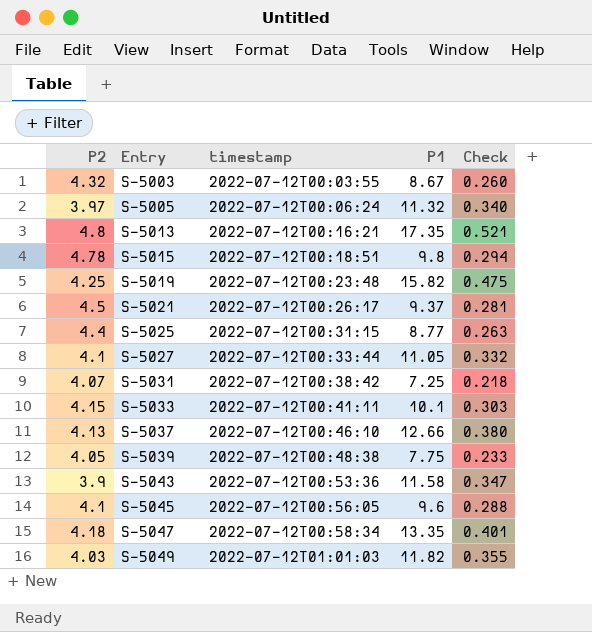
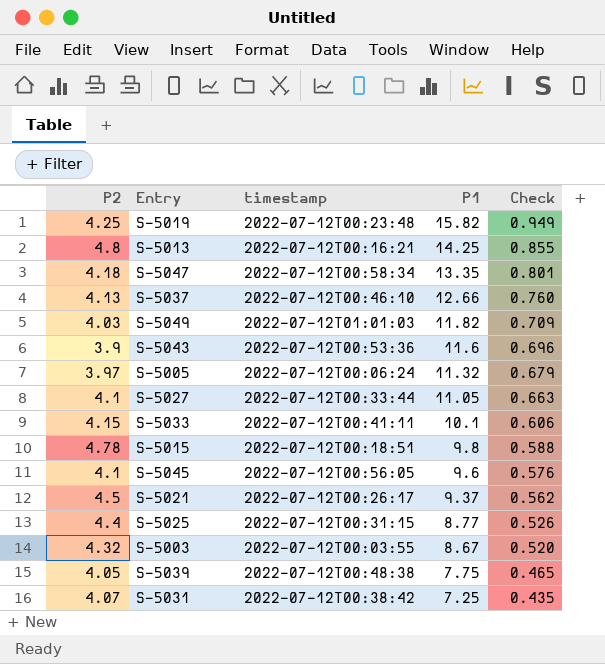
row order: Entry ascending -> P1 descending
column Check | formula: [P1] * 0.03 -> [P1] * 0.06
S-5013 | P1: 17.35 -> 14.25
S-5043 | P1: 11.58 -> 11.6

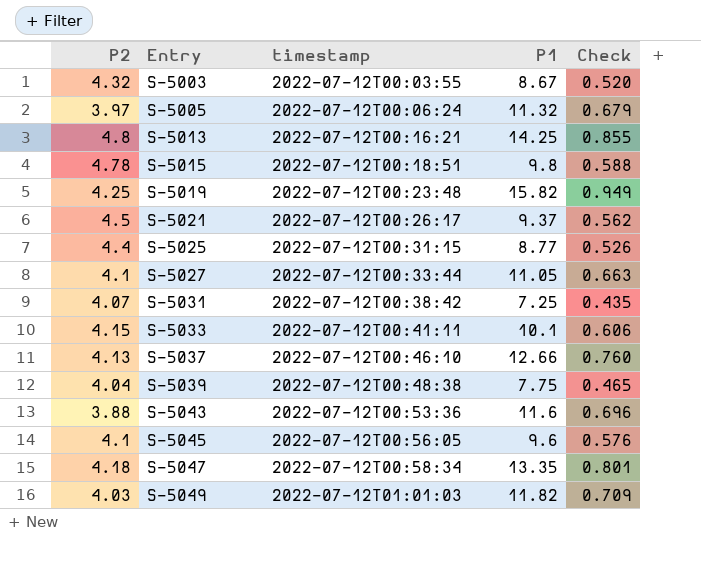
row order: P1 descending -> Entry ascending
S-5039 | P2: 4.05 -> 4.04
S-5043 | P2: 3.9 -> 3.88

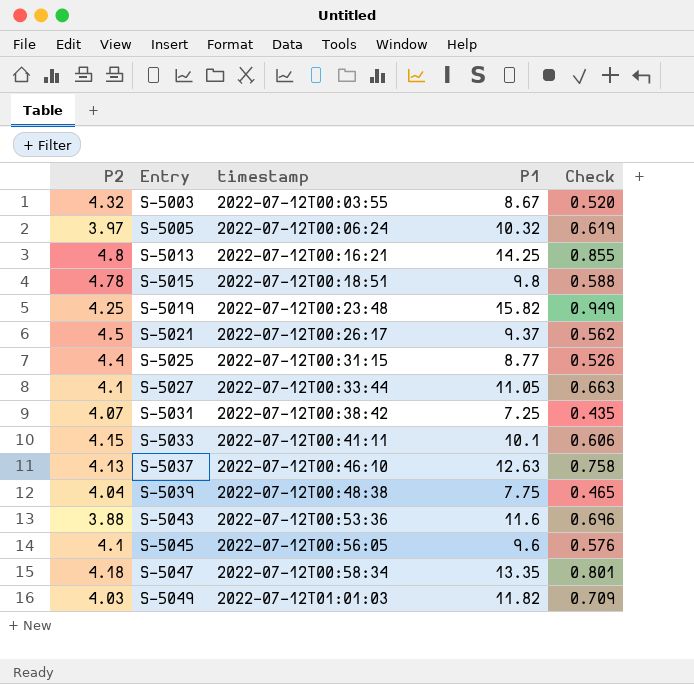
S-5005 | P1: 11.32 -> 10.32
S-5005 | Check: 0.679 -> 0.619
S-5037 | P1: 12.66 -> 12.63
S-5037 | Check: 0.760 -> 0.758

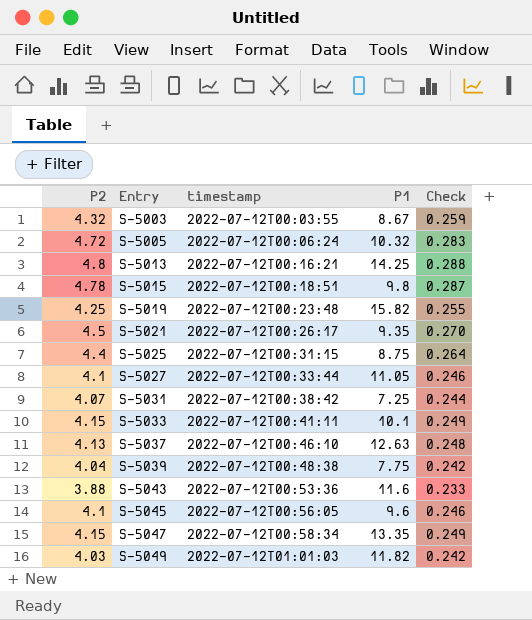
column Check | formula: [P1] * 0.06 -> [P2] * 0.06
S-5005 | P2: 3.97 -> 4.72
S-5021 | P1: 9.37 -> 9.35
S-5025 | P1: 8.77 -> 8.75
S-5047 | P2: 4.18 -> 4.15

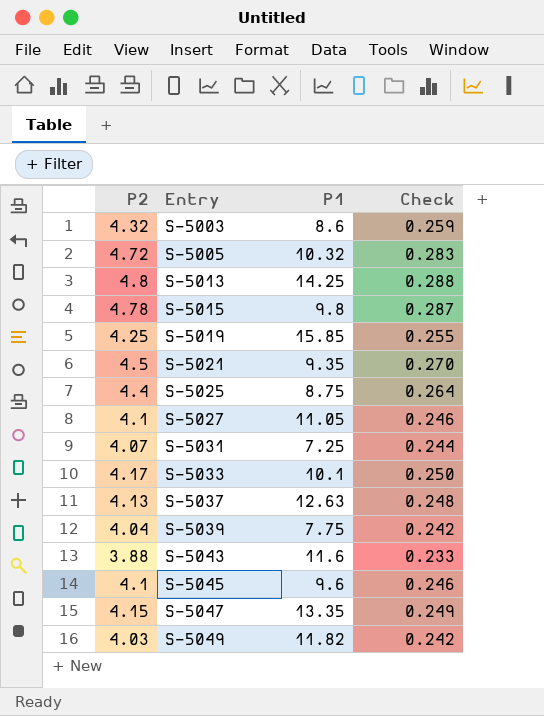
column timestamp | position: 3 -> none
S-5003 | P1: 8.67 -> 8.6
S-5019 | P1: 15.82 -> 15.85
S-5033 | P2: 4.15 -> 4.17
S-5033 | Check: 0.249 -> 0.250

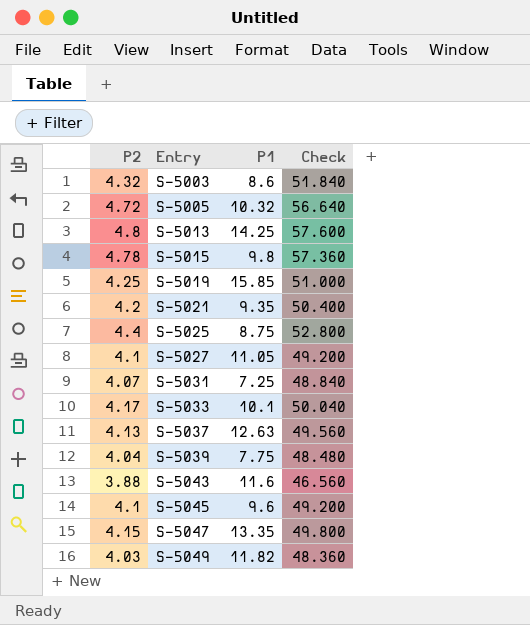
column Check | formula: [P2] * 0.06 -> [P2] * 12
S-5021 | P2: 4.5 -> 4.2

